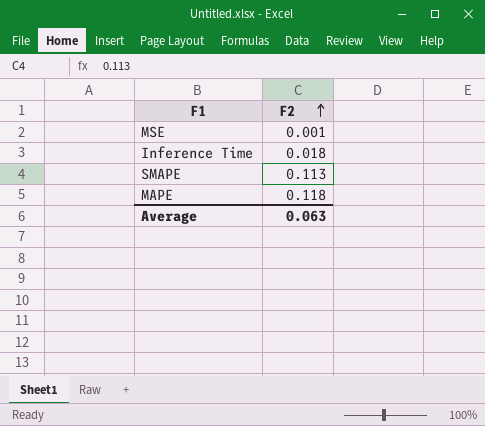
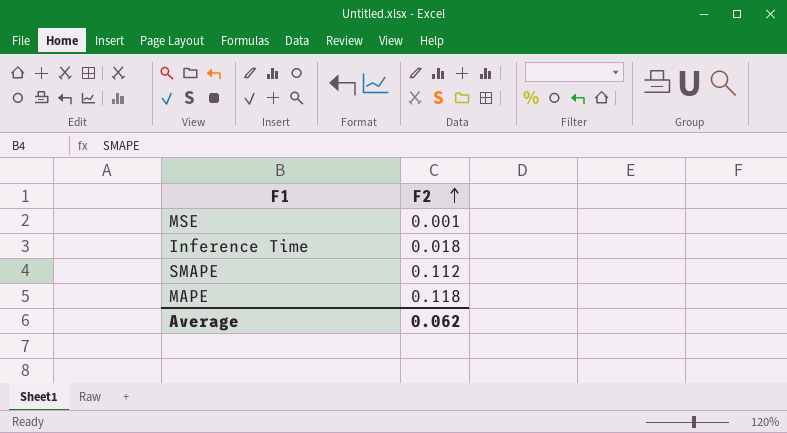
SMAPE | F2: 0.113 -> 0.112
Average | F2: 0.063 -> 0.062

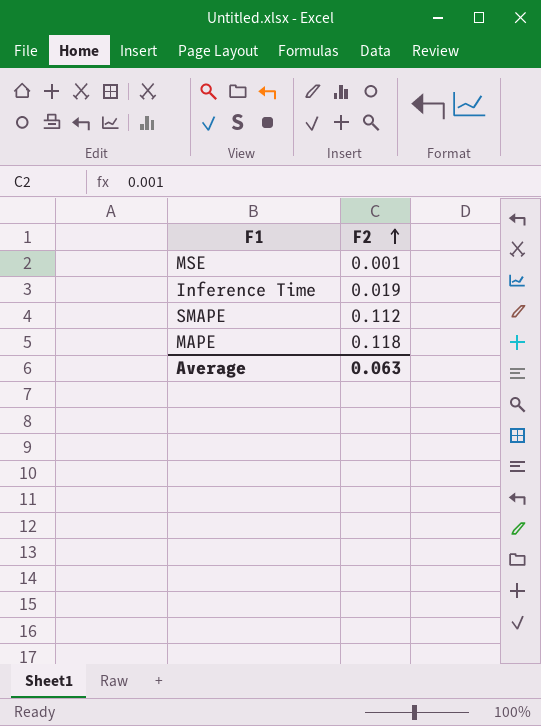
Inference Time | F2: 0.018 -> 0.019
Average | F2: 0.062 -> 0.063

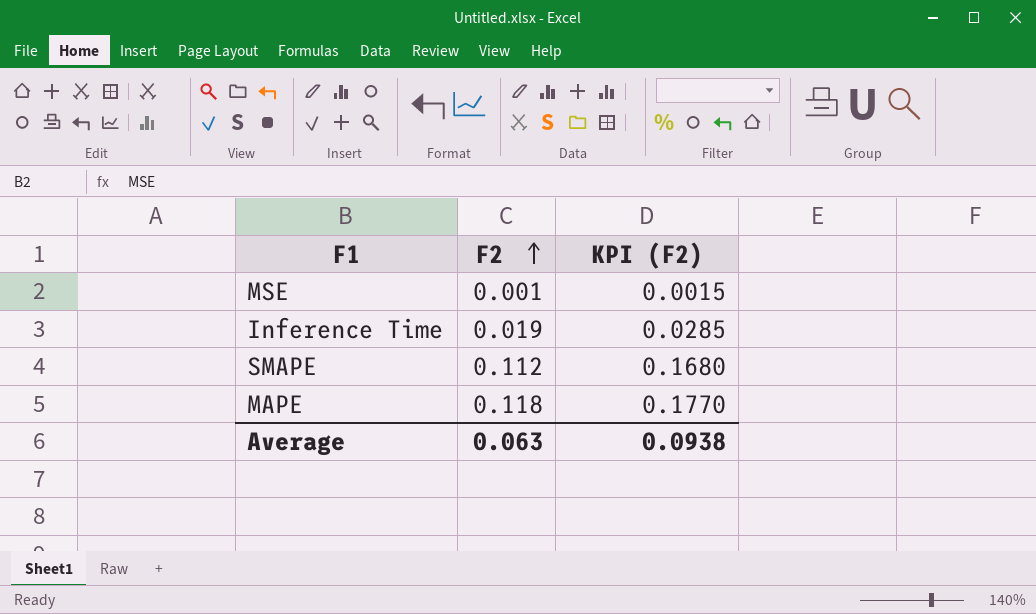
column KPI (F2) | formula: none -> [F2] * 1.5

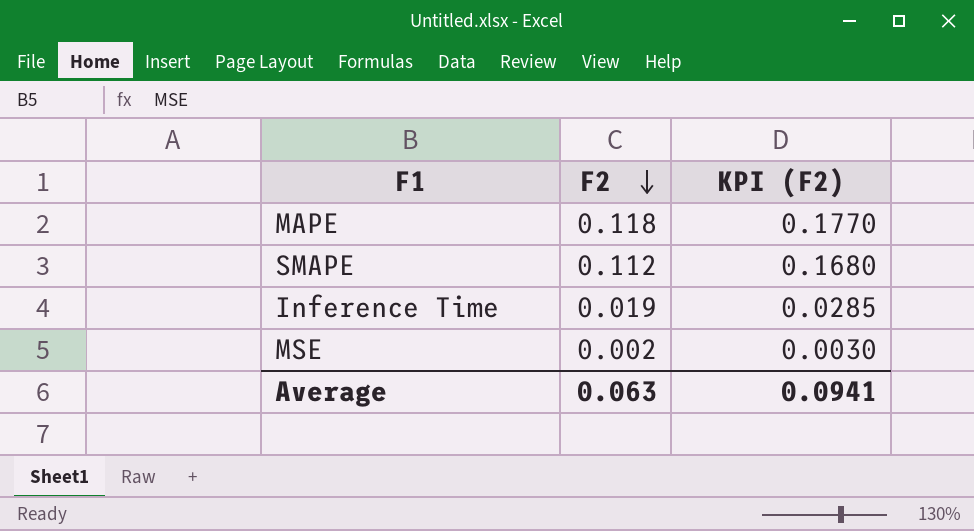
row order: F2 ascending -> F2 descending
MSE | F2: 0.001 -> 0.002
MSE | KPI (F2): 0.0015 -> 0.0030
Average | KPI (F2): 0.0938 -> 0.0941

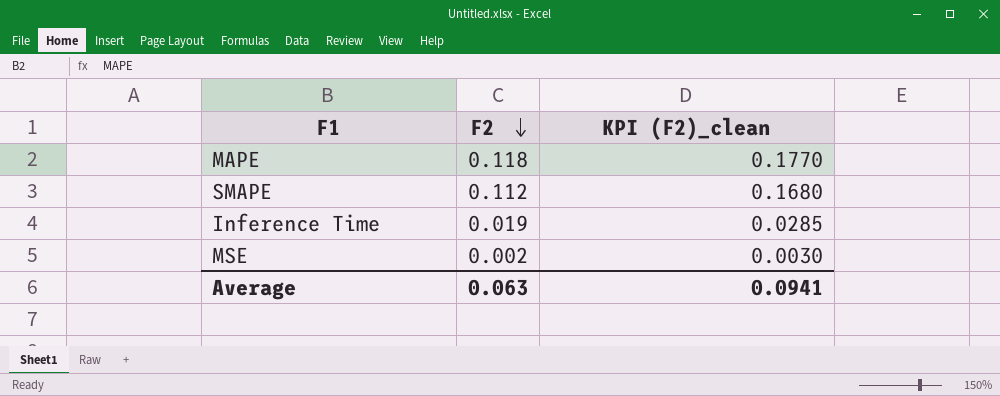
column name: KPI (F2) -> KPI (F2)_clean

